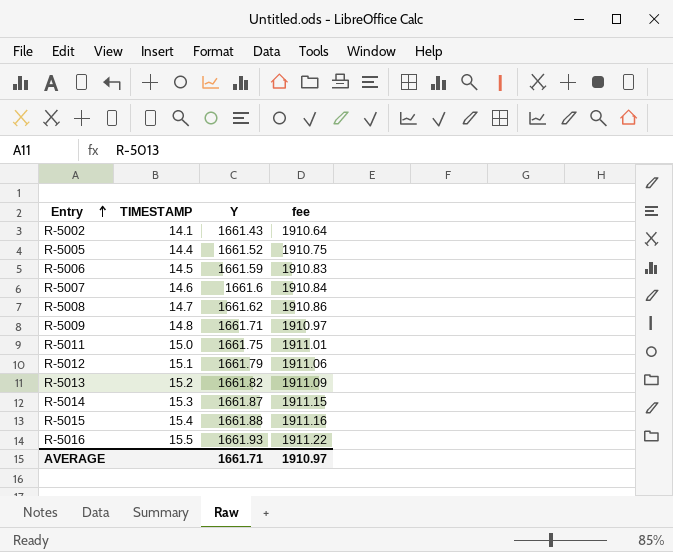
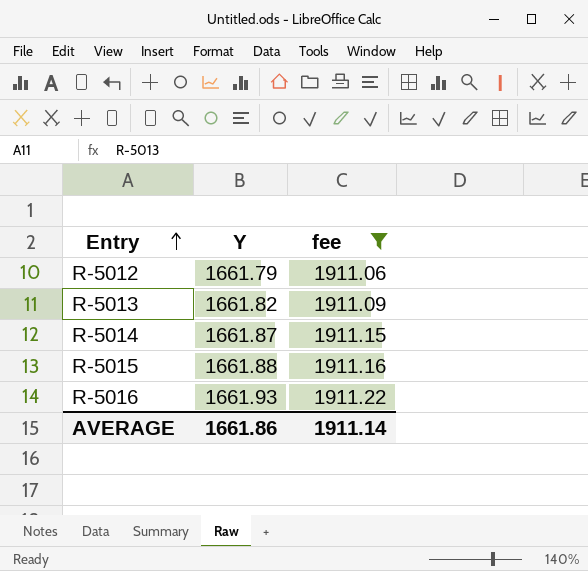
filter: none -> fee >= 1911.06
column TIMESTAMP | position: 2 -> none
AVERAGE | Y: 1661.71 -> 1661.86
AVERAGE | fee: 1910.97 -> 1911.14

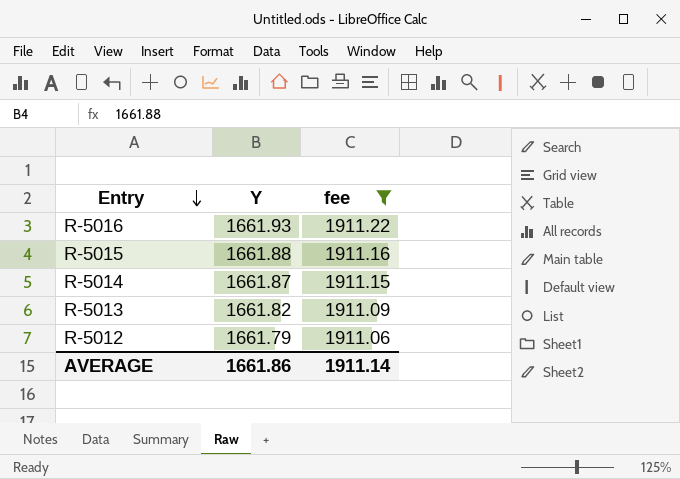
row order: Entry ascending -> Entry descending

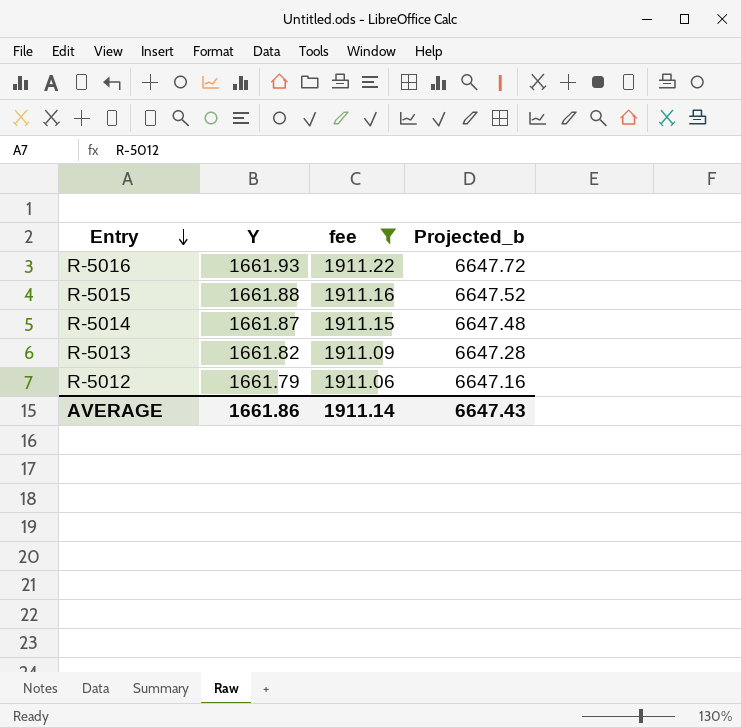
column Projected_b | formula: none -> [Y] * 4

